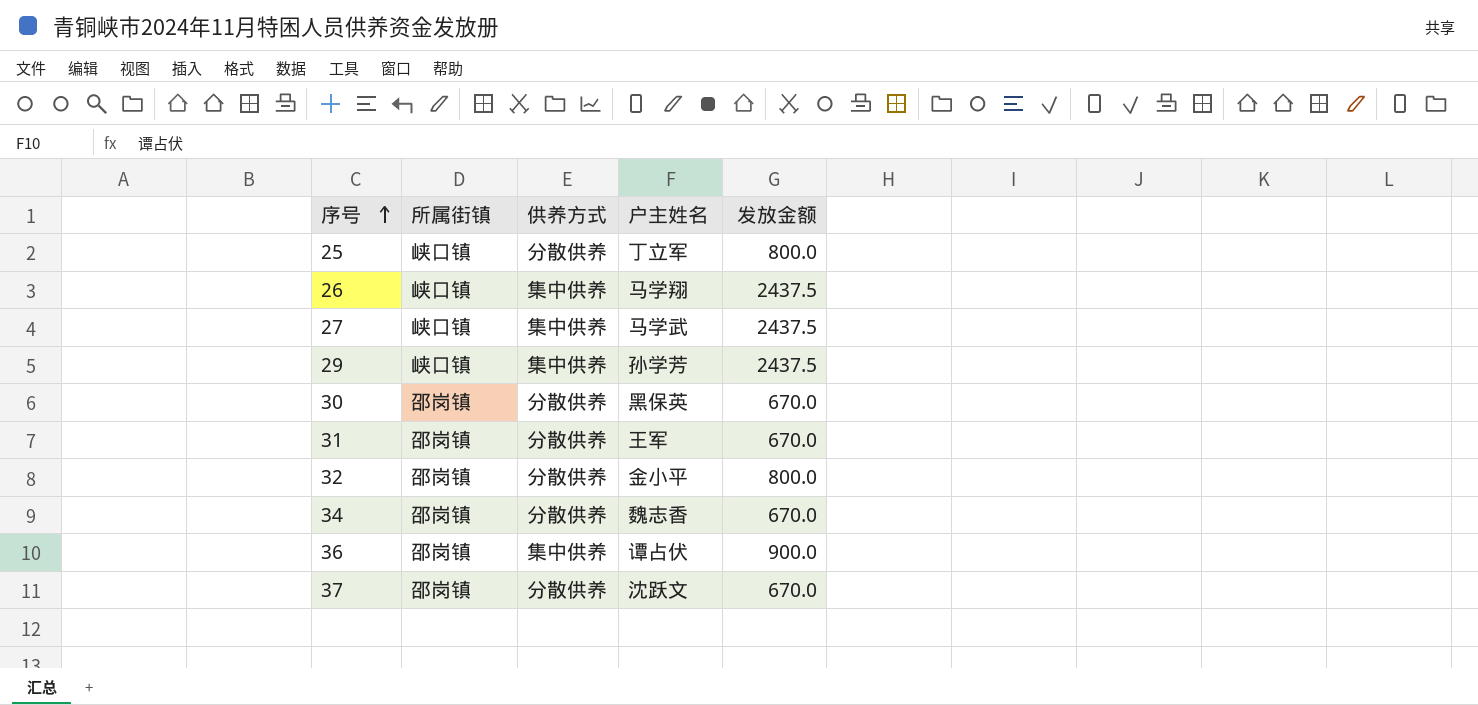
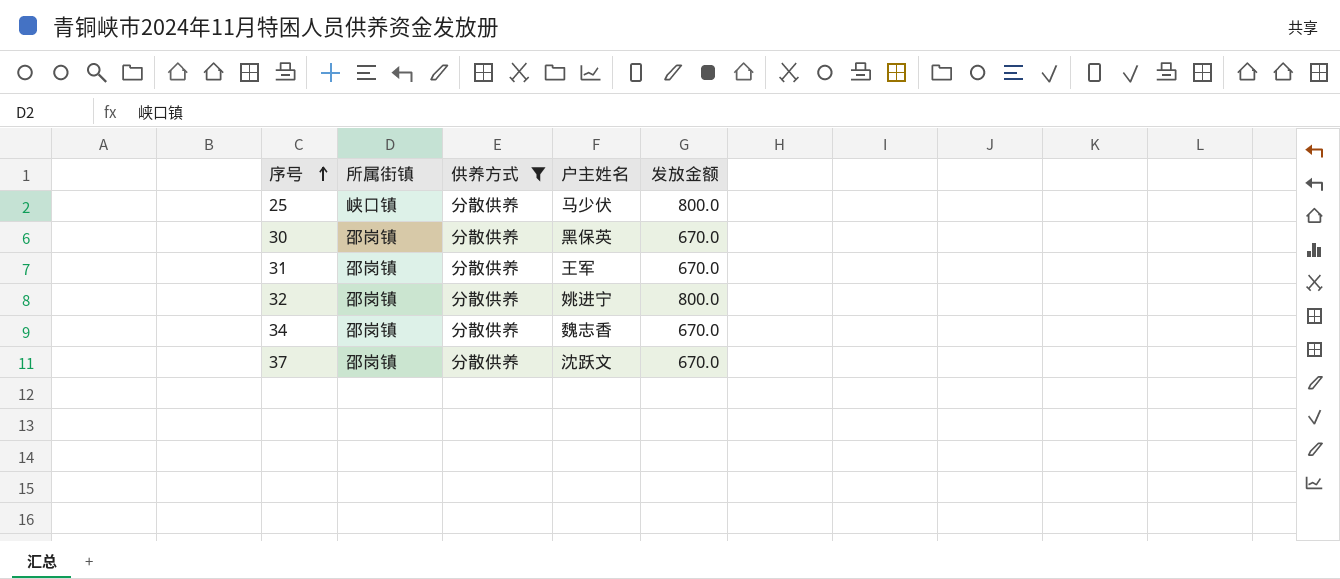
filter: none -> 供养方式 = 分散供养
25 | 户主姓名: 丁立军 -> 马少伏
32 | 户主姓名: 金小平 -> 姚进宁

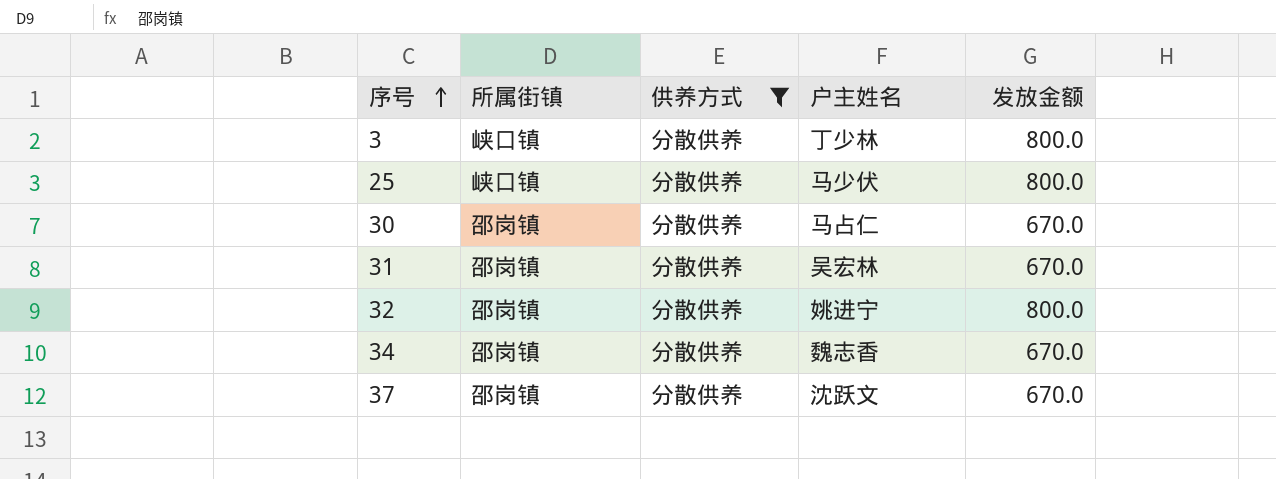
row 3: none -> 峡口镇 | 分散供养 | 丁少林 | 800.0
30 | 户主姓名: 黑保英 -> 马占仁
31 | 户主姓名: 王军 -> 吴宏林

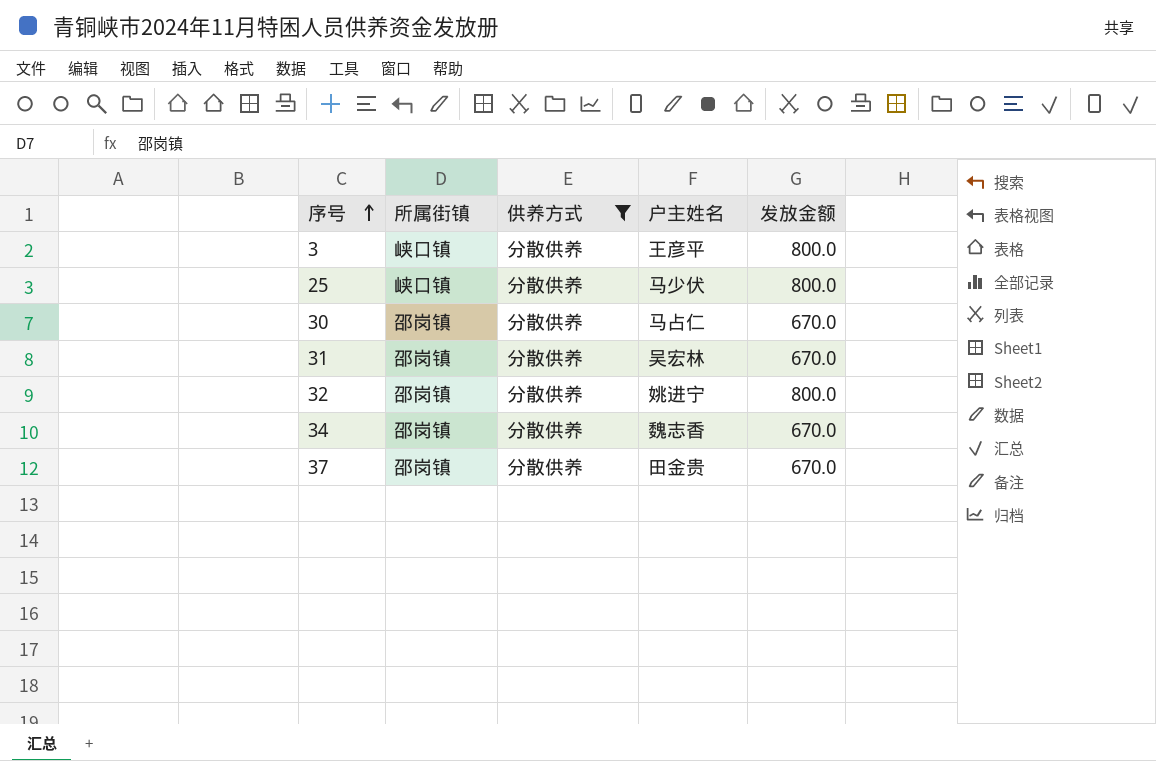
3 | 户主姓名: 丁少林 -> 王彦平
37 | 户主姓名: 沈跃文 -> 田金贵

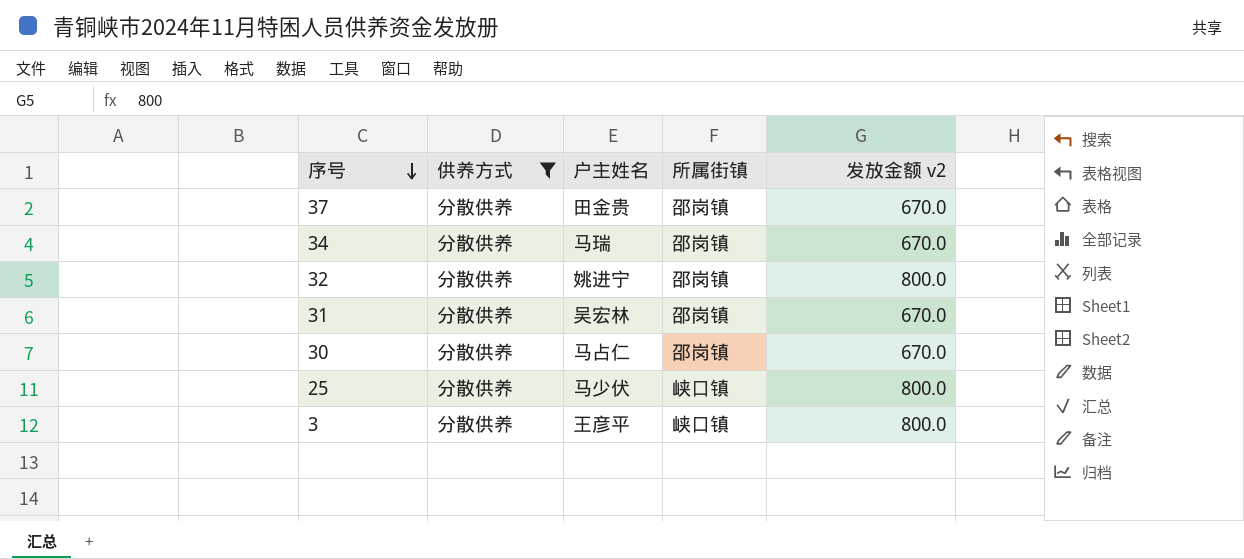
row order: 序号 ascending -> 序号 descending
column 所属街镇 | position: 2 -> 4
column name: 发放金额 -> 发放金额 v2
34 | 户主姓名: 魏志香 -> 马瑞

